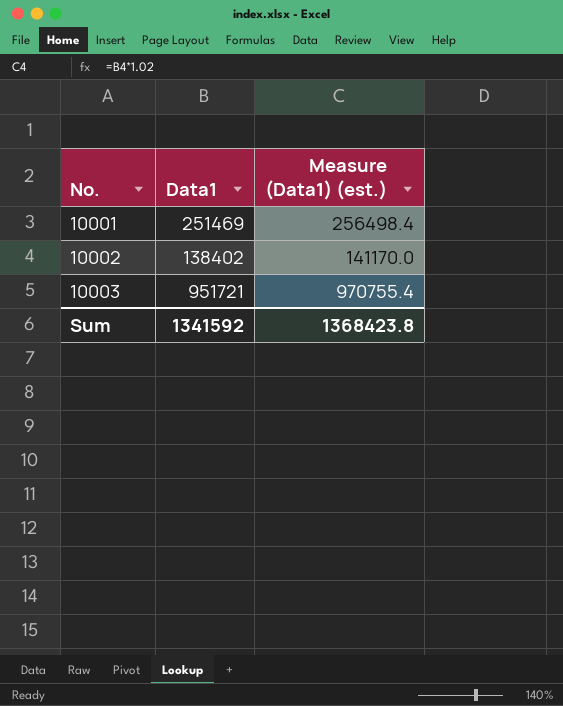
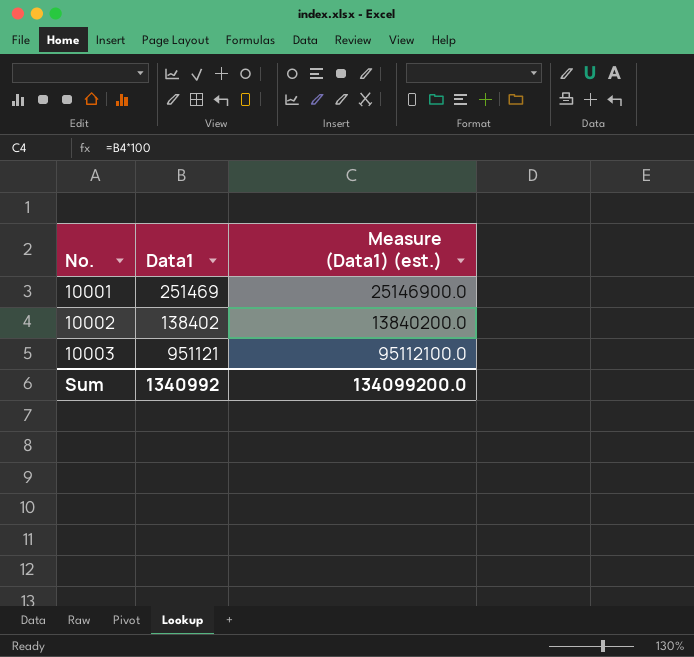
column Measure (Data1) (est.) | formula: [Data1] * 1.02 -> [Data1] * 100
10003 | Data1: 951721 -> 951121
Sum | Data1: 1341592 -> 1340992
Sum | Measure (Data1) (est.): 1368423.8 -> 134099200.0

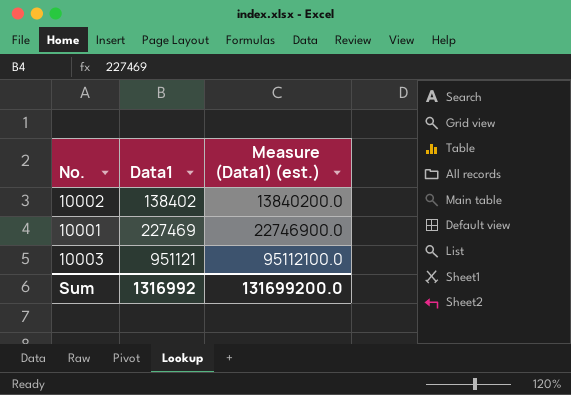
row order: No. ascending -> Data1 ascending
10001 | Data1: 251469 -> 227469
10001 | Measure (Data1) (est.): 25146900.0 -> 22746900.0
Sum | Data1: 1340992 -> 1316992
Sum | Measure (Data1) (est.): 134099200.0 -> 131699200.0

